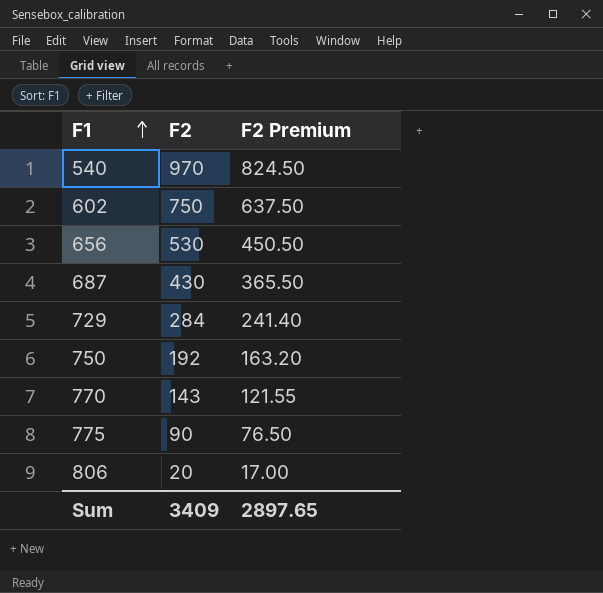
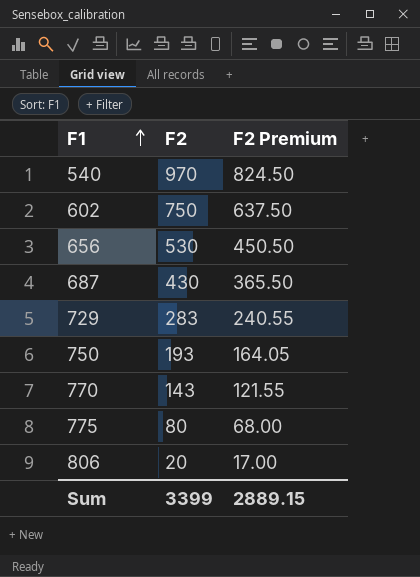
729 | F2: 284 -> 283
729 | F2 Premium: 241.40 -> 240.55
750 | F2: 192 -> 193
750 | F2 Premium: 163.20 -> 164.05
775 | F2: 90 -> 80
775 | F2 Premium: 76.50 -> 68.00
Sum | F2: 3409 -> 3399
Sum | F2 Premium: 2897.65 -> 2889.15

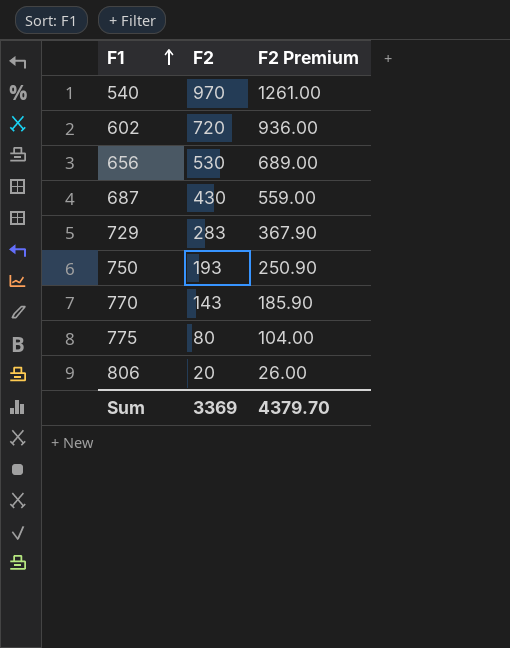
column F2 Premium | formula: [F2] * 0.85 -> [F2] * 1.3
602 | F2: 750 -> 720
Sum | F2: 3399 -> 3369
Sum | F2 Premium: 2889.15 -> 4379.70

